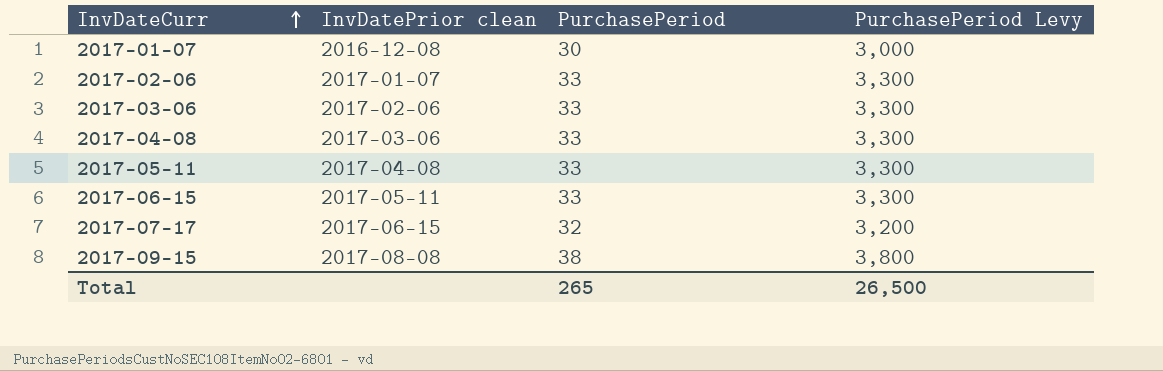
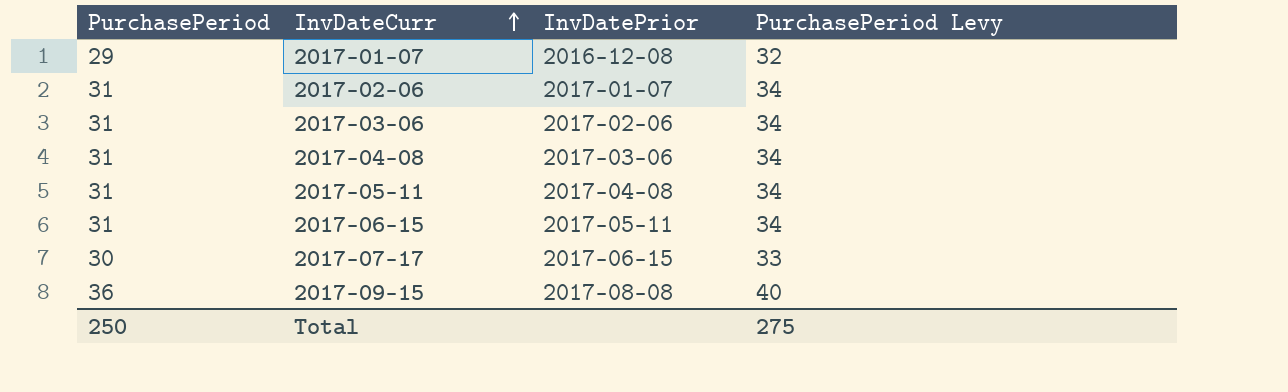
column PurchasePeriod | position: 3 -> 1
column name: InvDatePrior clean -> InvDatePrior
column PurchasePeriod Levy | formula: [PurchasePeriod] * 100 -> [PurchasePeriod] * 1.1
2017-01-07 | PurchasePeriod: 30 -> 29
2017-02-06 | PurchasePeriod: 33 -> 31
2017-03-06 | PurchasePeriod: 33 -> 31
2017-04-08 | PurchasePeriod: 33 -> 31
2017-05-11 | PurchasePeriod: 33 -> 31
2017-06-15 | PurchasePeriod: 33 -> 31
2017-07-17 | PurchasePeriod: 32 -> 30
2017-09-15 | PurchasePeriod: 38 -> 36
Total | PurchasePeriod: 265 -> 250
Total | PurchasePeriod Levy: 26,500 -> 275

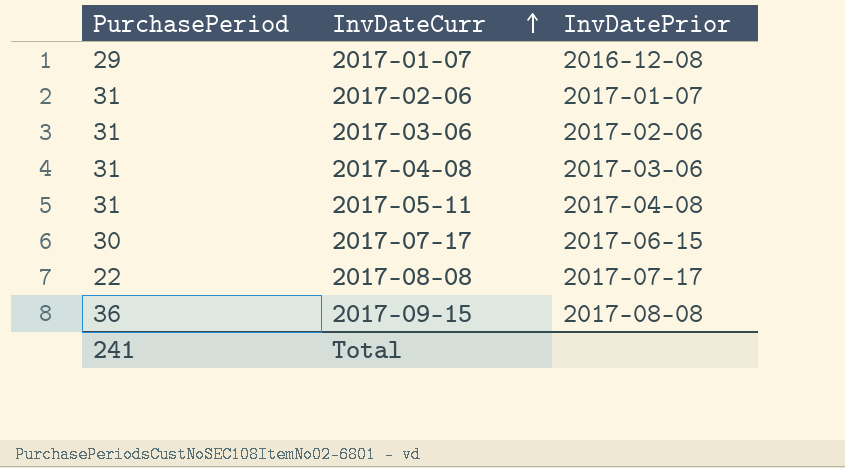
column PurchasePeriod Levy | formula: [PurchasePeriod] * 1.1 -> none
row 2017-06-15: 31 | 2017-05-11 | 34 -> none
row 2017-08-08: none -> 22 | 2017-07-17
Total | PurchasePeriod: 250 -> 241

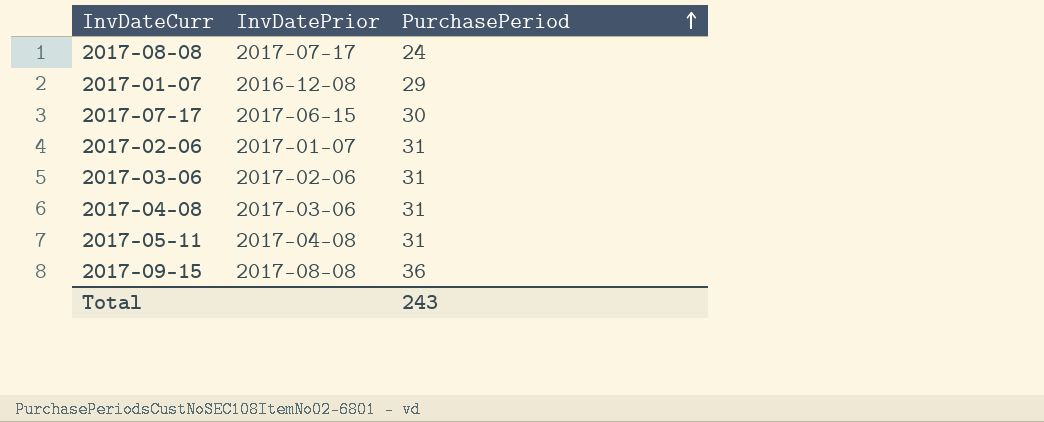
row order: InvDateCurr ascending -> PurchasePeriod ascending
column PurchasePeriod | position: 1 -> 3
2017-08-08 | PurchasePeriod: 22 -> 24
Total | PurchasePeriod: 241 -> 243

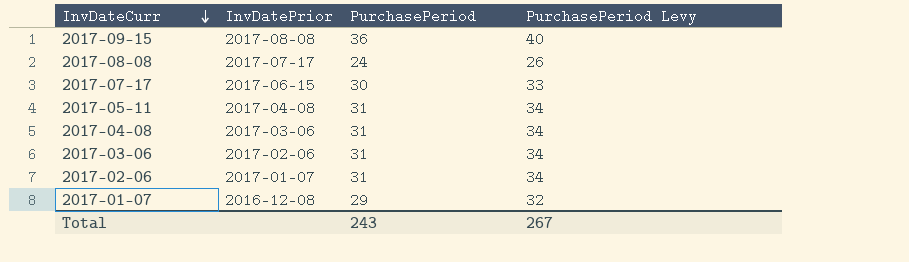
row order: PurchasePeriod ascending -> InvDateCurr descending
column PurchasePeriod Levy | formula: none -> [PurchasePeriod] * 1.1

